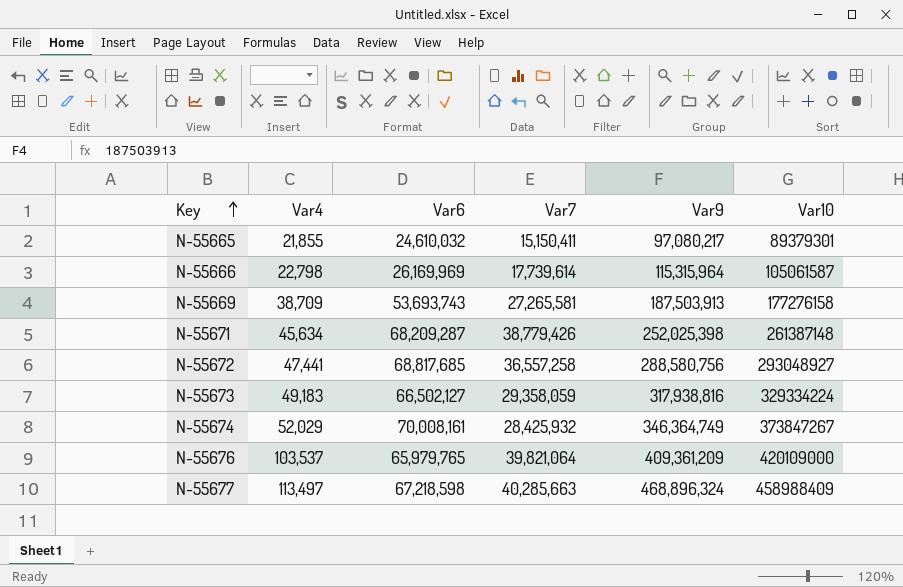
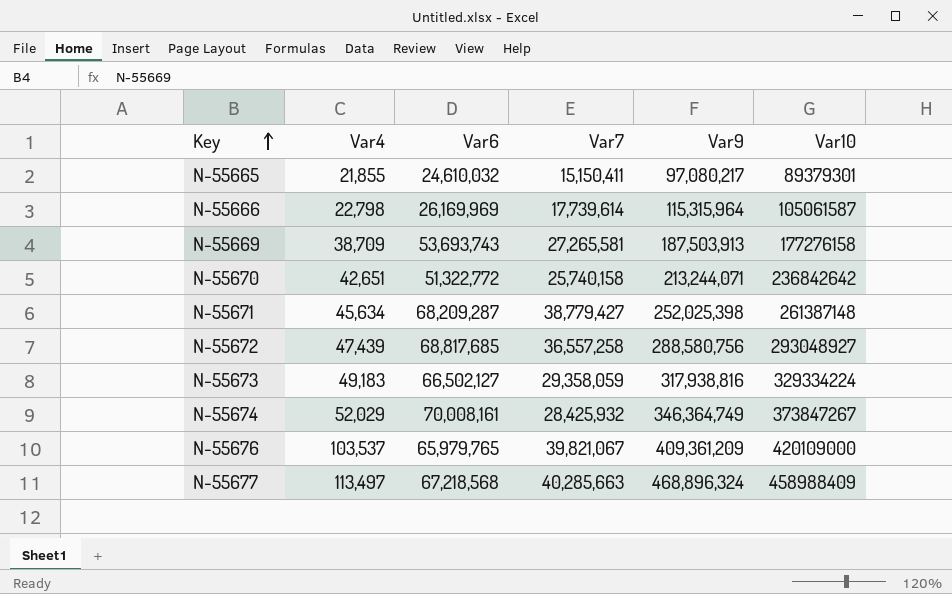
row N-55670: none -> 42,651 | 51,322,772 | 25,740,158 | 213,244,071 | 236842642
N-55671 | Var7: 38,779,426 -> 38,779,427
N-55672 | Var4: 47,441 -> 47,439
N-55676 | Var7: 39,821,064 -> 39,821,067
N-55677 | Var6: 67,218,598 -> 67,218,568

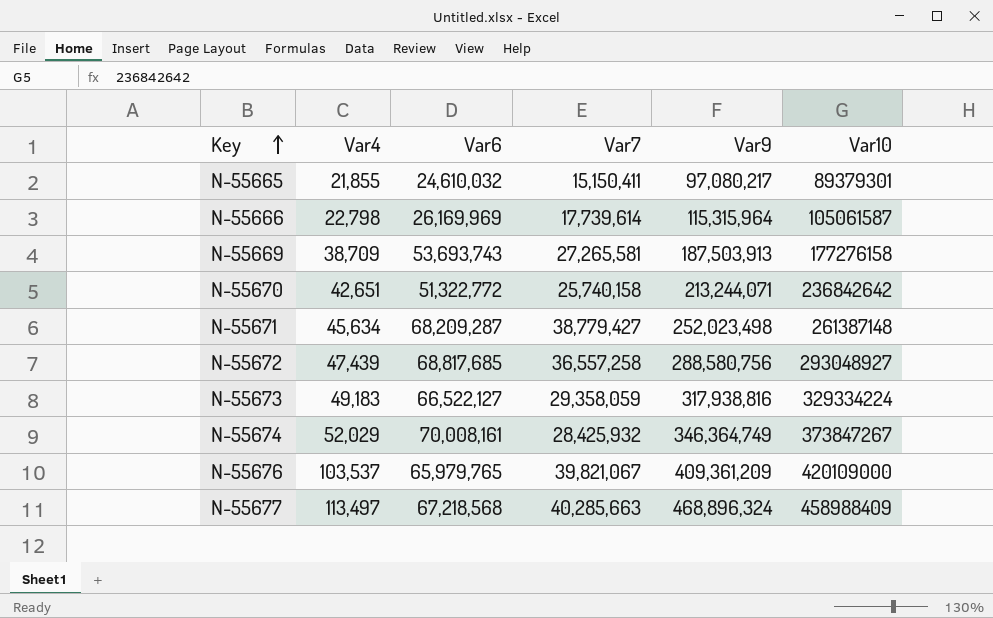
N-55671 | Var9: 252,025,398 -> 252,023,498
N-55673 | Var6: 66,502,127 -> 66,522,127

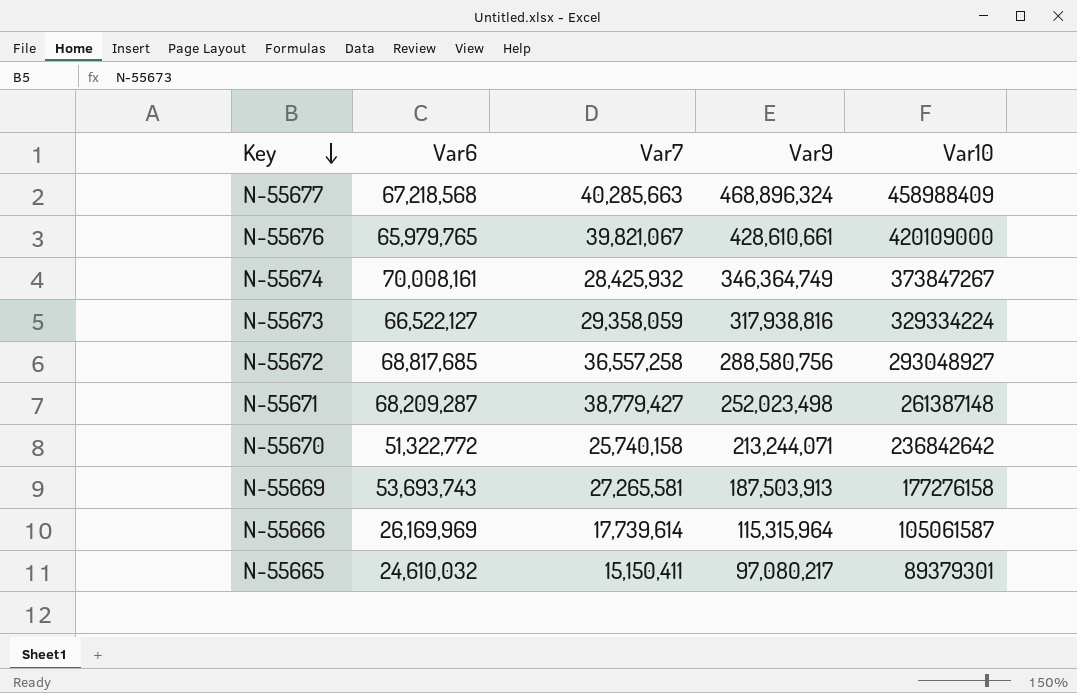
row order: Key ascending -> Key descending
column Var4 | position: 2 -> none
N-55676 | Var9: 409,361,209 -> 428,610,661

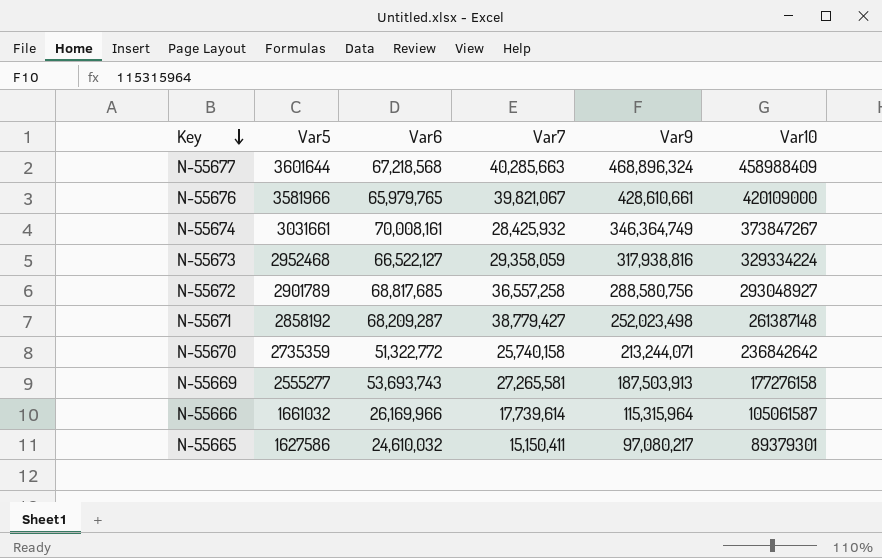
column Var5 | position: none -> 2
N-55666 | Var6: 26,169,969 -> 26,169,966

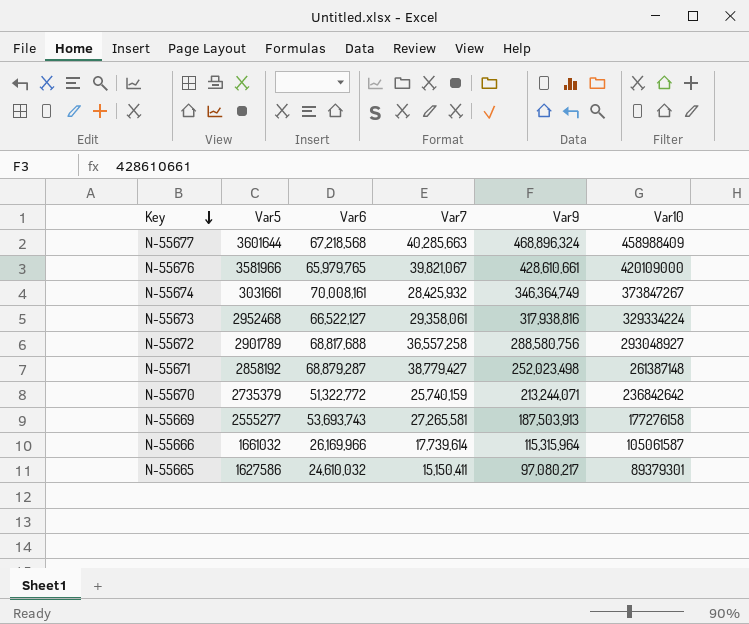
N-55673 | Var7: 29,358,059 -> 29,358,061
N-55672 | Var6: 68,817,685 -> 68,817,688
N-55671 | Var6: 68,209,287 -> 68,879,287
N-55670 | Var5: 2735359 -> 2735379
N-55670 | Var7: 25,740,158 -> 25,740,159

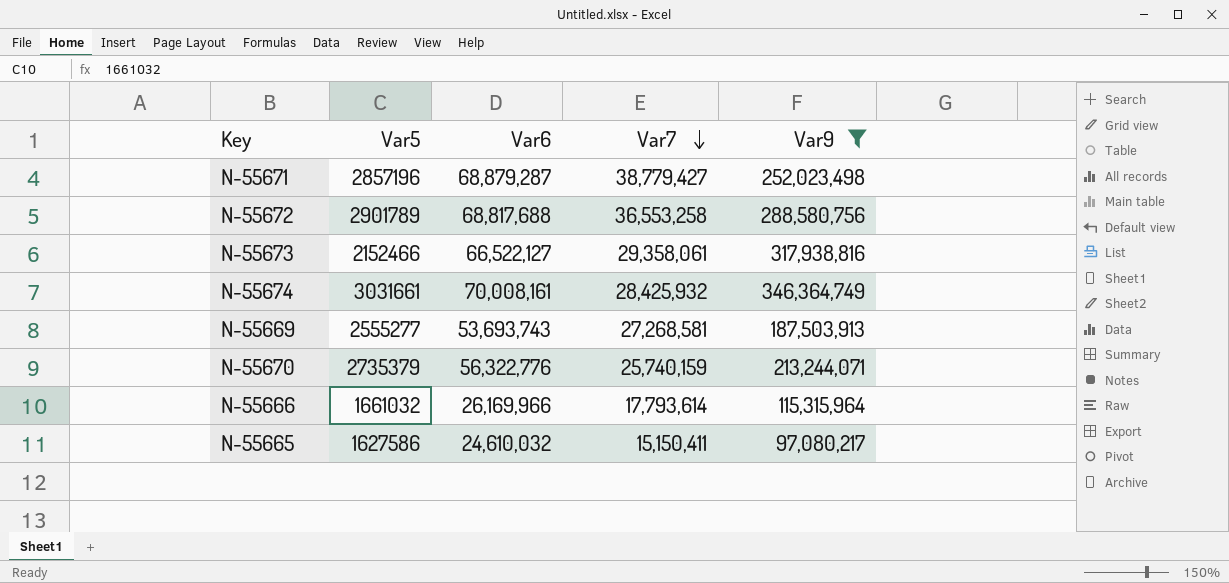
filter: none -> Var9 <= 346,364,749
row order: Key descending -> Var7 descending
column Var10 | position: 6 -> none
N-55671 | Var5: 2858192 -> 2857196
N-55672 | Var7: 36,557,258 -> 36,553,258
N-55673 | Var5: 2952468 -> 2152466
N-55669 | Var7: 27,265,581 -> 27,268,581
N-55670 | Var6: 51,322,772 -> 56,322,776
N-55666 | Var7: 17,739,614 -> 17,793,614

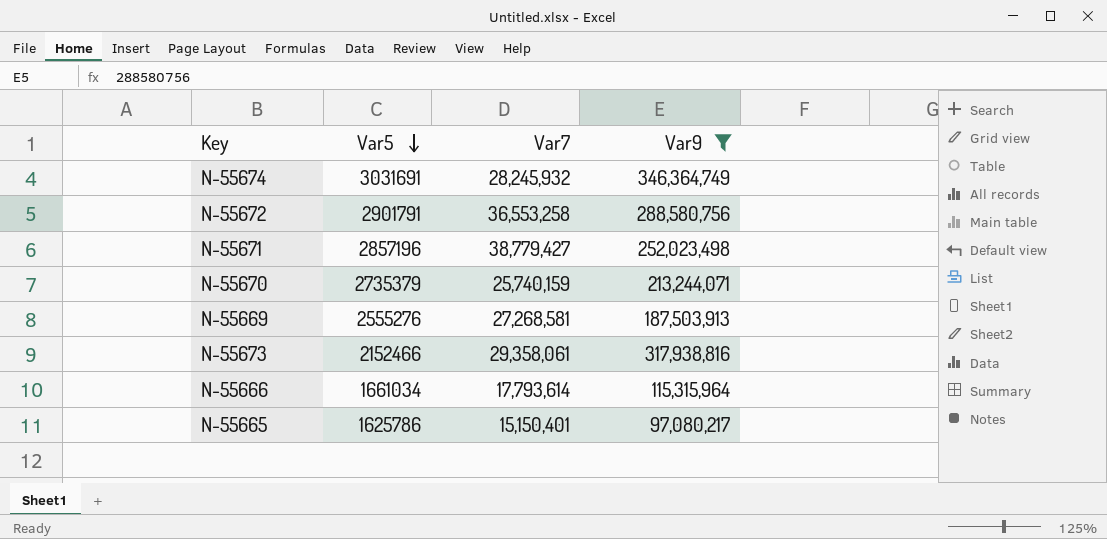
row order: Var7 descending -> Var5 descending
column Var6 | position: 3 -> none
N-55674 | Var5: 3031661 -> 3031691
N-55674 | Var7: 28,425,932 -> 28,245,932
N-55672 | Var5: 2901789 -> 2901791
N-55669 | Var5: 2555277 -> 2555276
N-55666 | Var5: 1661032 -> 1661034
N-55665 | Var5: 1627586 -> 1625786
N-55665 | Var7: 15,150,411 -> 15,150,401

